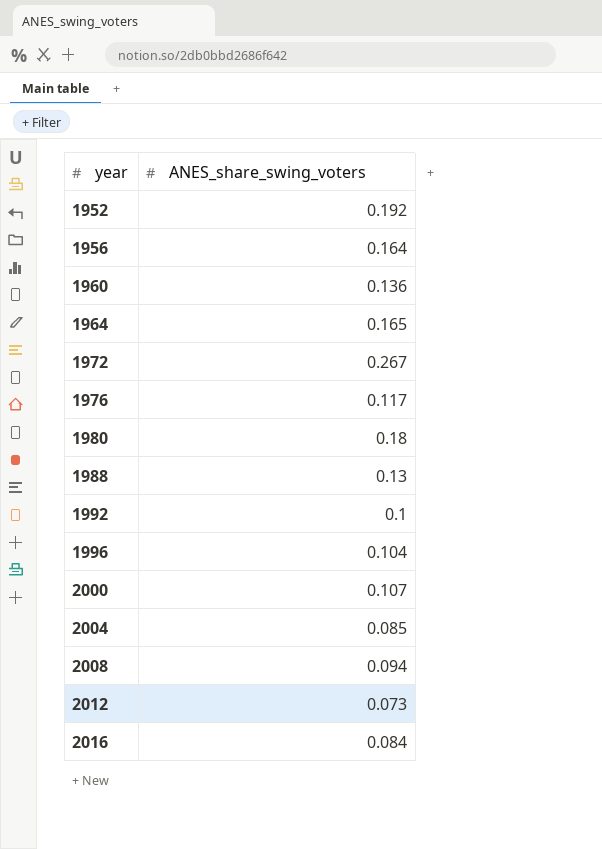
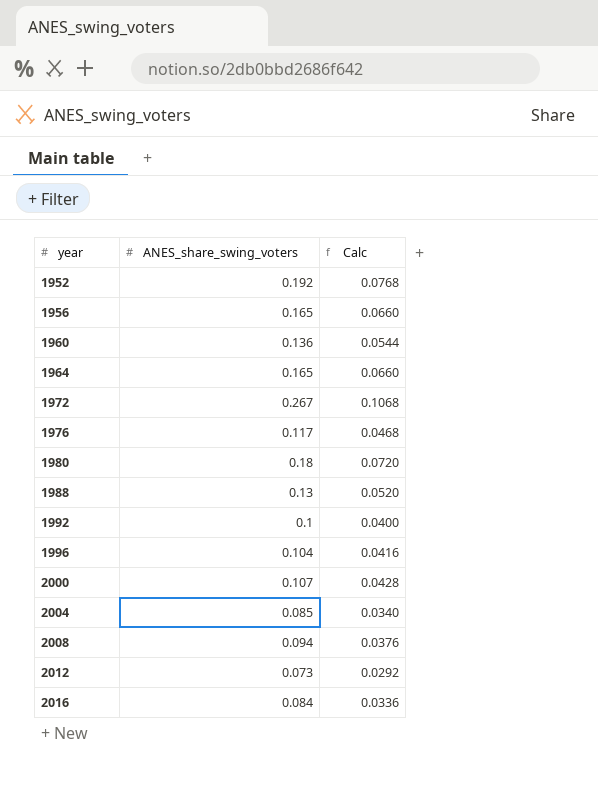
column Calc | formula: none -> [ANES_share_swing_voters] * 0.4
1956 | ANES_share_swing_voters: 0.164 -> 0.165

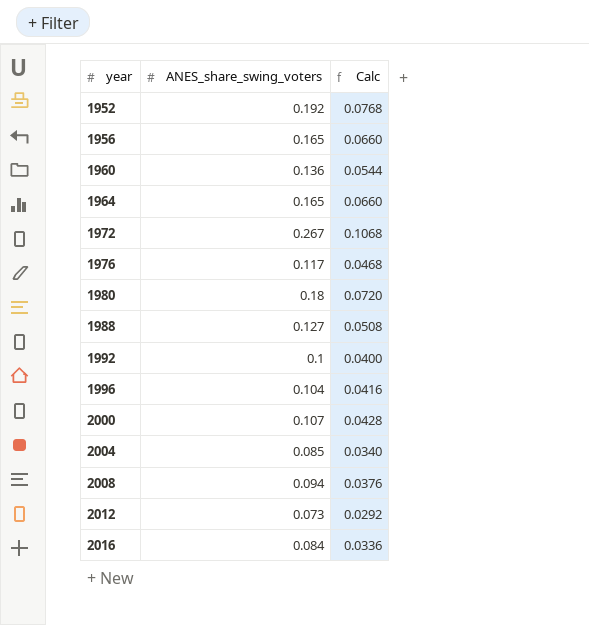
1988 | ANES_share_swing_voters: 0.13 -> 0.127
1988 | Calc: 0.0520 -> 0.0508

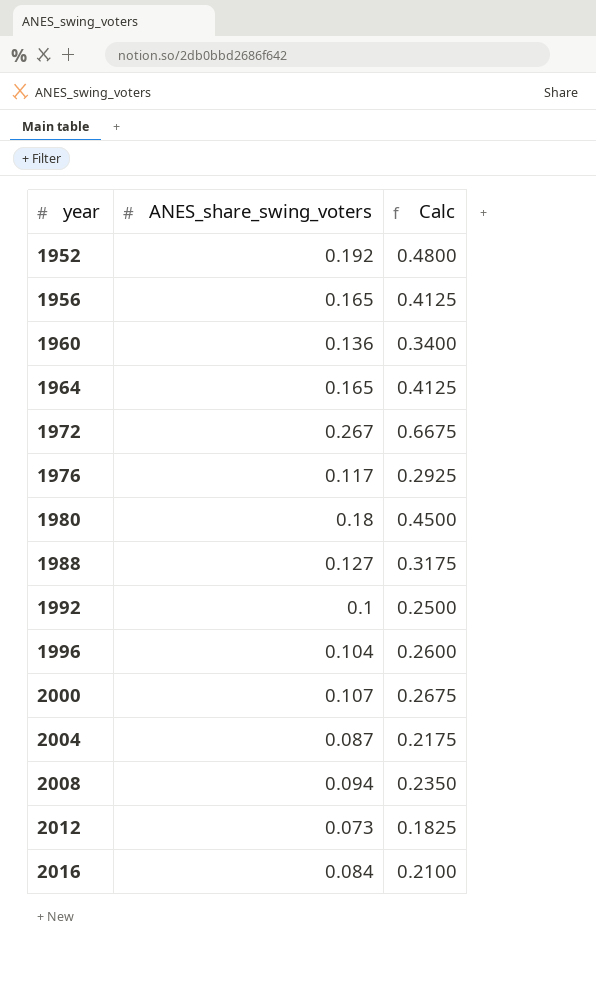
column Calc | formula: [ANES_share_swing_voters] * 0.4 -> [ANES_share_swing_voters] * 2.5
2004 | ANES_share_swing_voters: 0.085 -> 0.087

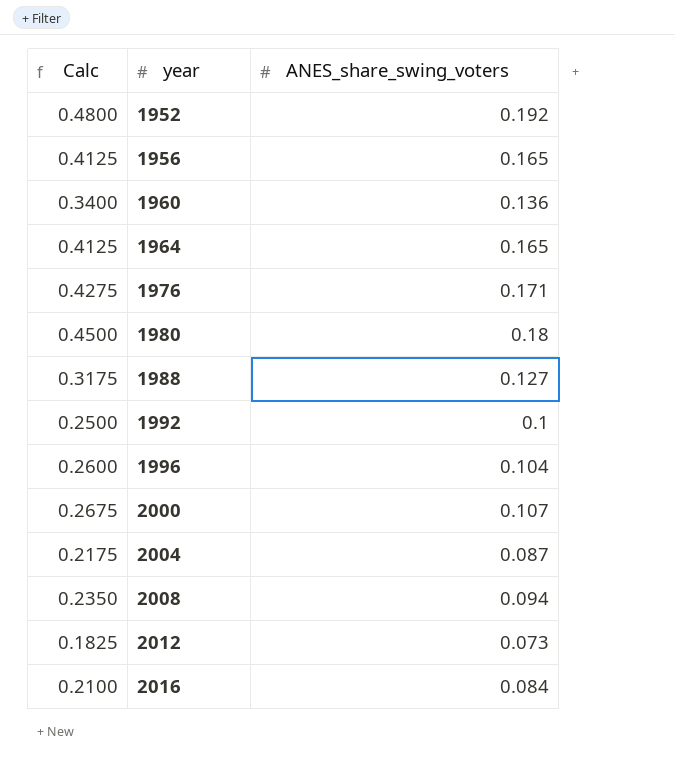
column Calc | position: 3 -> 1
row 1972: 0.267 | 0.6675 -> none
1976 | Calc: 0.2925 -> 0.4275
1976 | ANES_share_swing_voters: 0.117 -> 0.171

